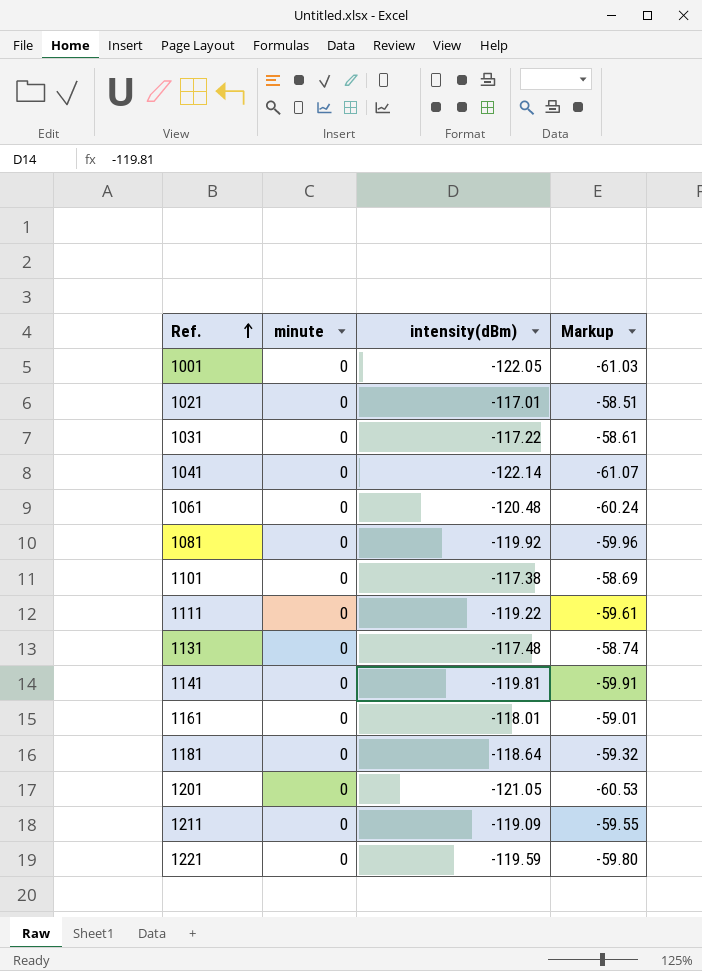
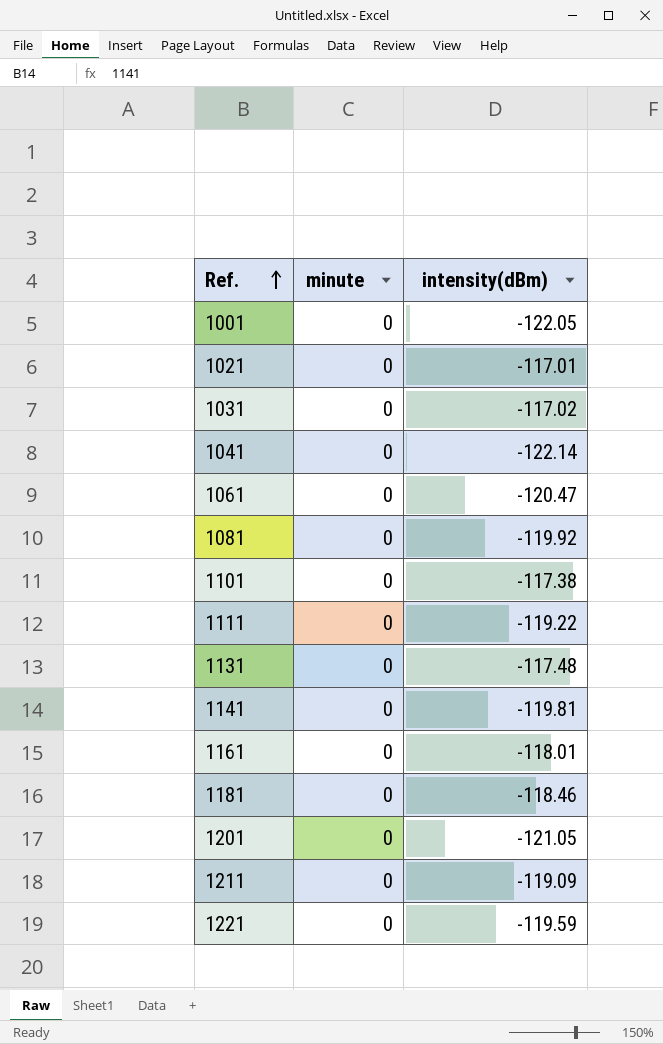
column Markup | formula: [intensity(dBm)] * 0.5 -> none
1031 | intensity(dBm): -117.22 -> -117.02
1061 | intensity(dBm): -120.48 -> -120.47
1181 | intensity(dBm): -118.64 -> -118.46

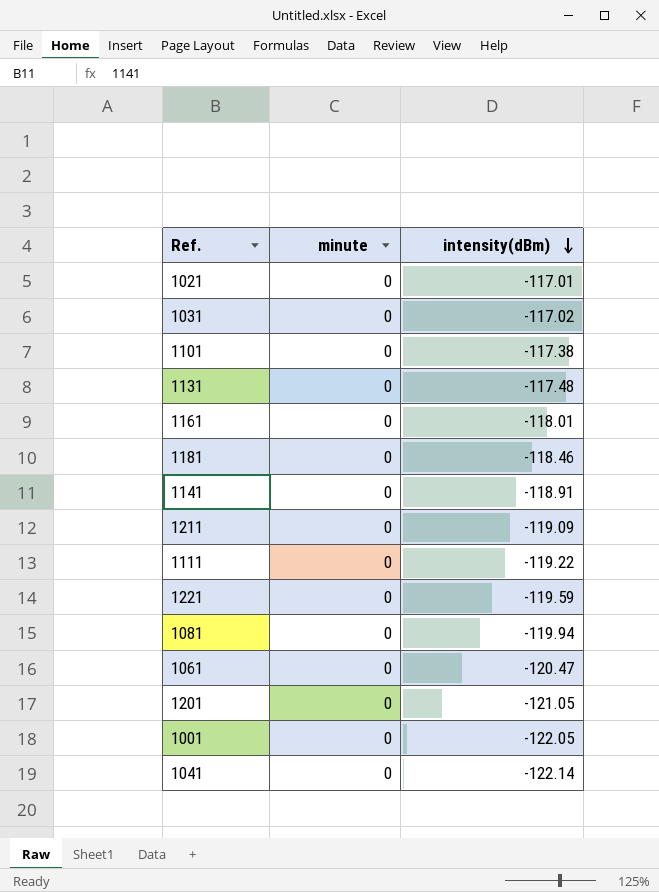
row order: Ref. ascending -> intensity(dBm) descending
1141 | intensity(dBm): -119.81 -> -118.91
1081 | intensity(dBm): -119.92 -> -119.94

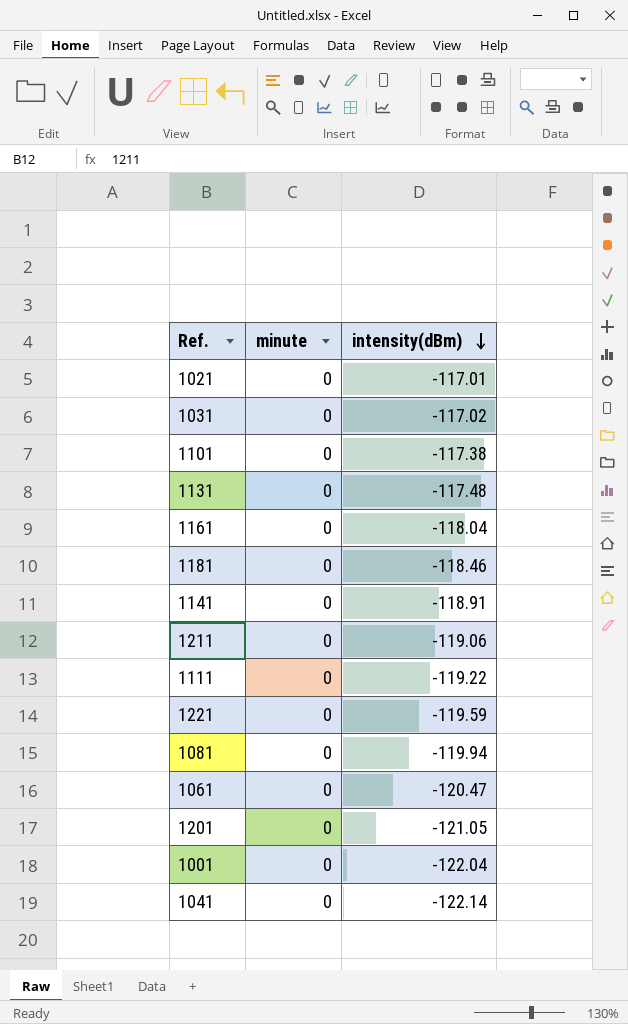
1161 | intensity(dBm): -118.01 -> -118.04
1211 | intensity(dBm): -119.09 -> -119.06
1001 | intensity(dBm): -122.05 -> -122.04

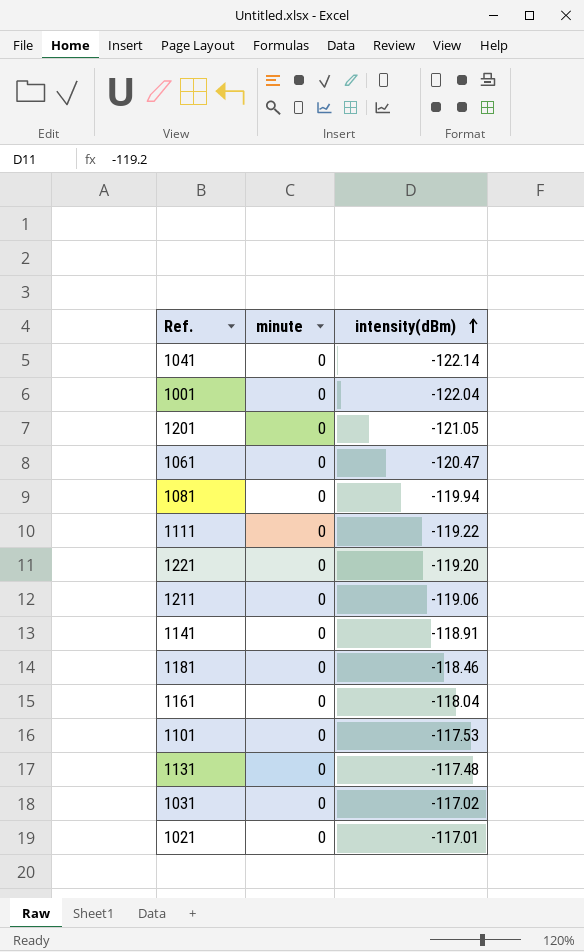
row order: intensity(dBm) descending -> intensity(dBm) ascending
1221 | intensity(dBm): -119.59 -> -119.20
1101 | intensity(dBm): -117.38 -> -117.53

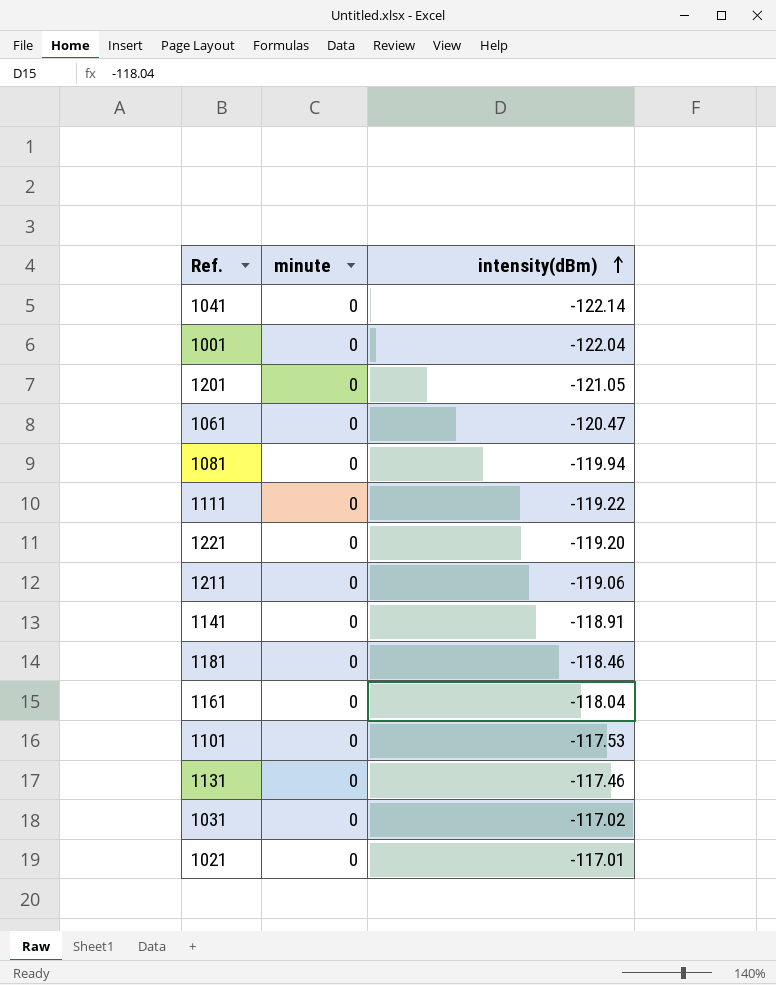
1131 | intensity(dBm): -117.48 -> -117.46

